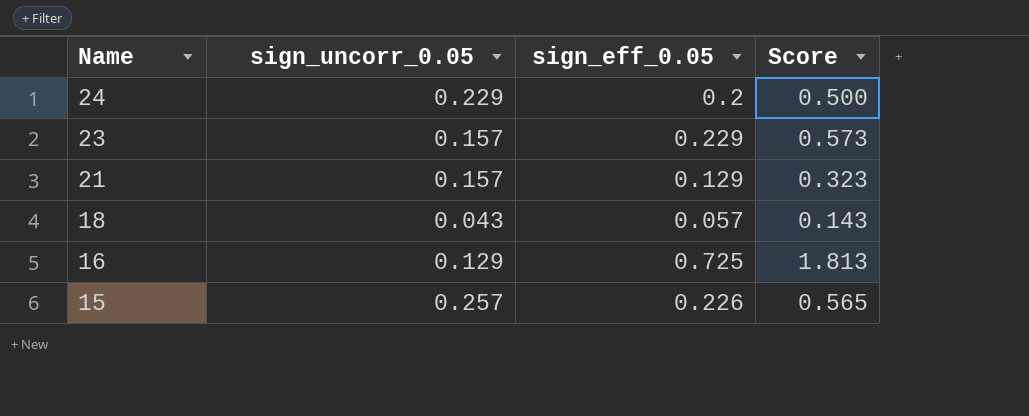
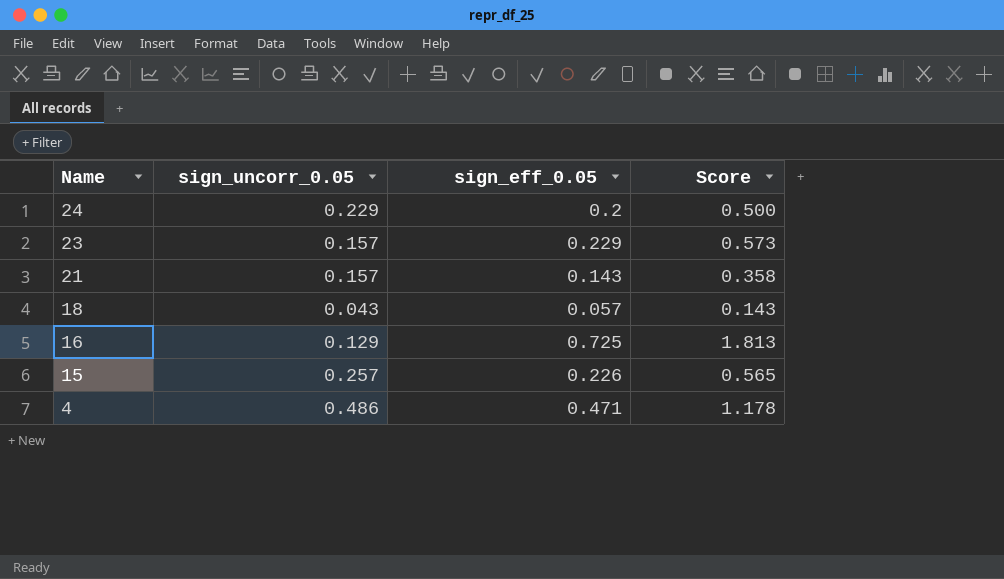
21 | sign_eff_0.05: 0.129 -> 0.143
21 | Score: 0.323 -> 0.358
row 4: none -> 0.486 | 0.471 | 1.178

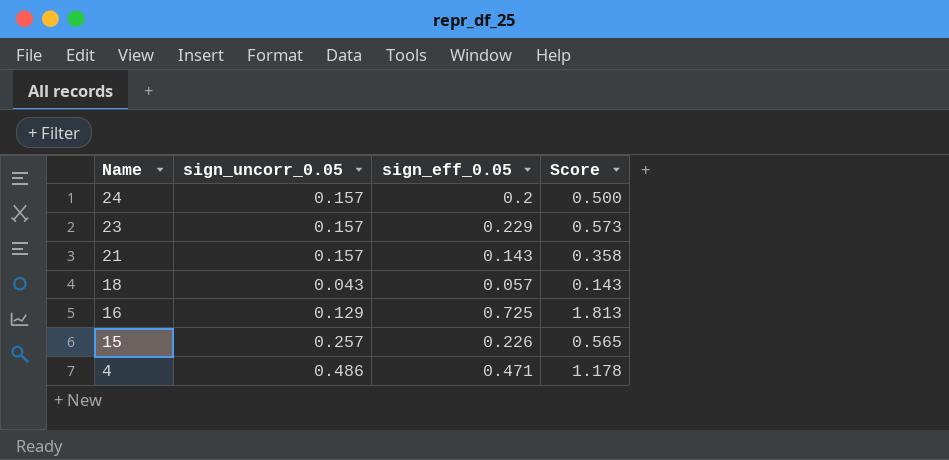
24 | sign_uncorr_0.05: 0.229 -> 0.157

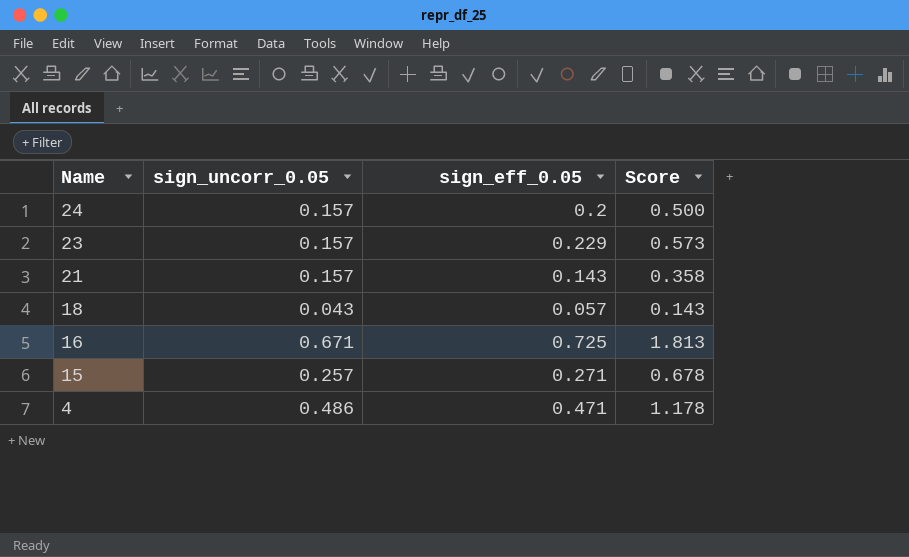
16 | sign_uncorr_0.05: 0.129 -> 0.671
15 | sign_eff_0.05: 0.226 -> 0.271
15 | Score: 0.565 -> 0.678

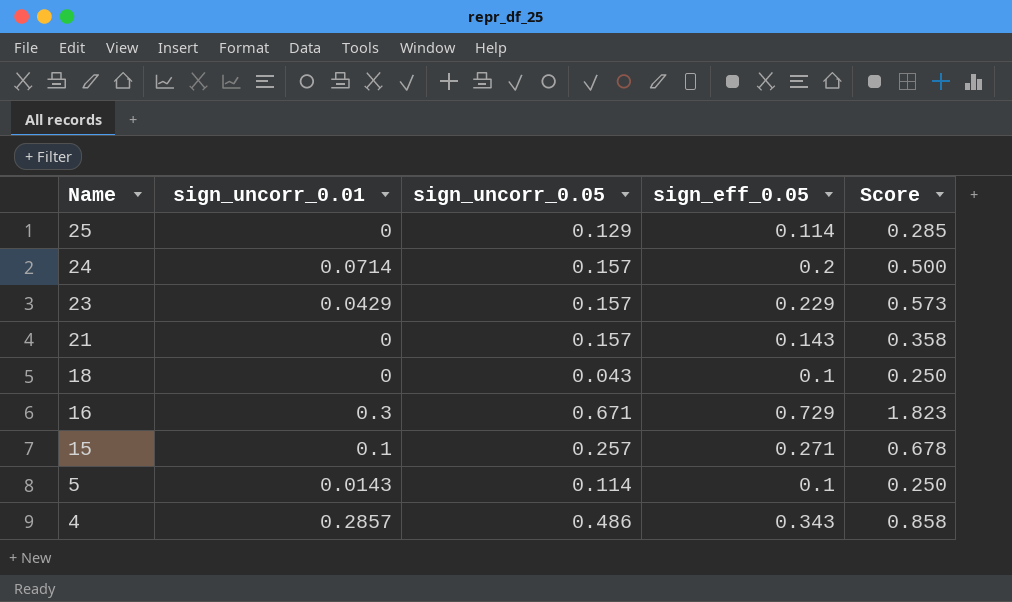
column sign_uncorr_0.01 | position: none -> 2
row 25: none -> 0 | 0.129 | 0.114 | 0.285
18 | sign_eff_0.05: 0.057 -> 0.1
18 | Score: 0.143 -> 0.250
16 | sign_eff_0.05: 0.725 -> 0.729
16 | Score: 1.813 -> 1.823
row 5: none -> 0.0143 | 0.114 | 0.1 | 0.250
4 | sign_eff_0.05: 0.471 -> 0.343
4 | Score: 1.178 -> 0.858

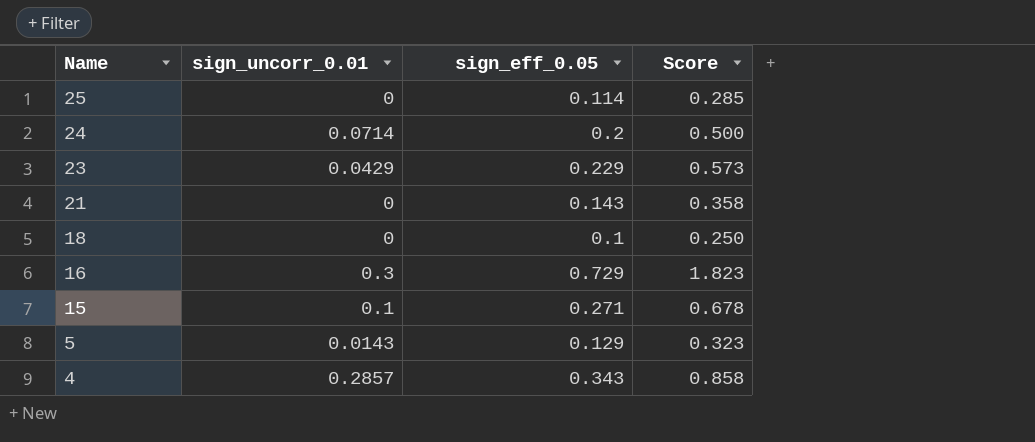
column sign_uncorr_0.05 | position: 3 -> none
5 | sign_eff_0.05: 0.1 -> 0.129
5 | Score: 0.250 -> 0.323

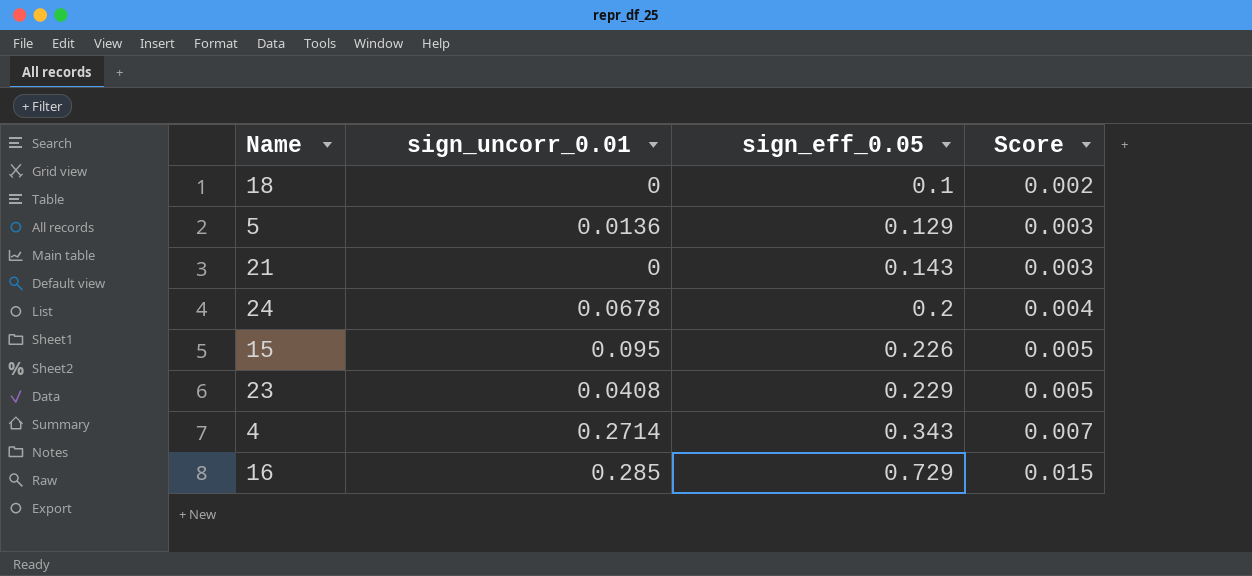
row order: Name descending -> sign_eff_0.05 ascending
column Score | formula: [sign_eff_0.05] * 2.5 -> [sign_eff_0.05] * 0.02
row 25: 0 | 0.114 | 0.285 -> none
5 | sign_uncorr_0.01: 0.0143 -> 0.0136
24 | sign_uncorr_0.01: 0.0714 -> 0.0678
15 | sign_uncorr_0.01: 0.1 -> 0.095
15 | sign_eff_0.05: 0.271 -> 0.226
23 | sign_uncorr_0.01: 0.0429 -> 0.0408
4 | sign_uncorr_0.01: 0.2857 -> 0.2714
16 | sign_uncorr_0.01: 0.3 -> 0.285

